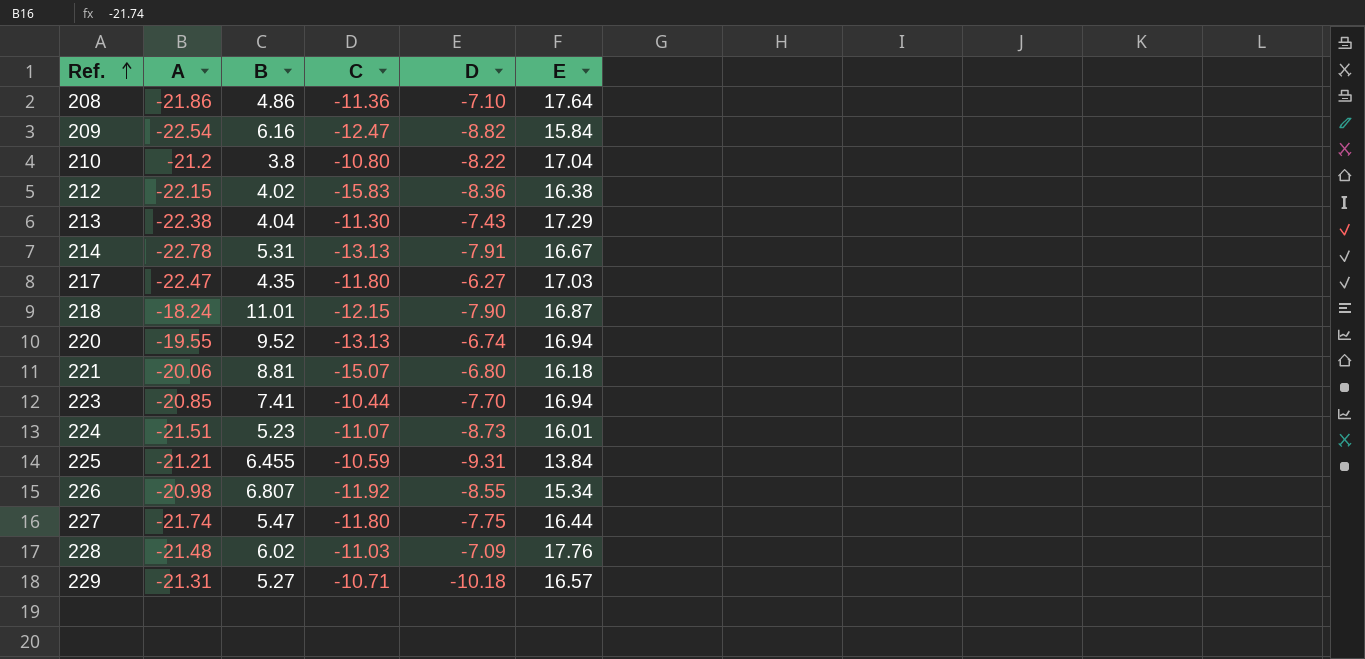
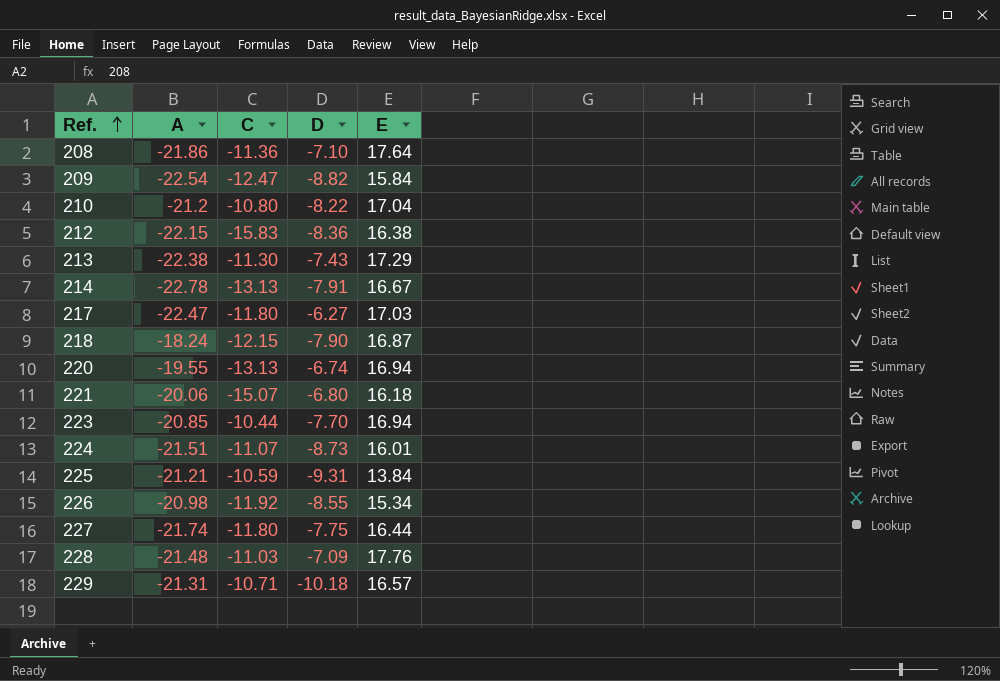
column B | position: 3 -> none

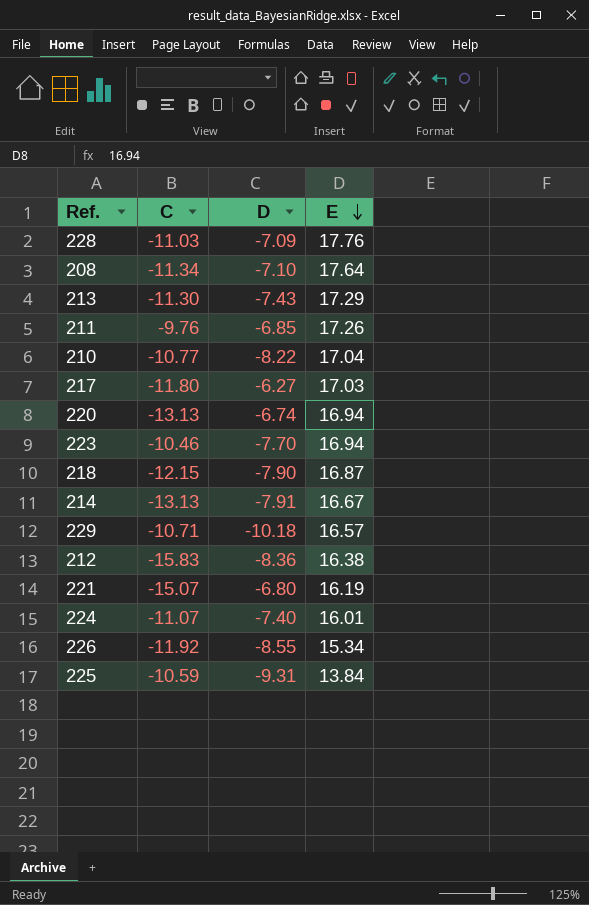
row order: Ref. ascending -> E descending
column A | position: 2 -> none
row 209: -22.54 | -12.47 | -8.82 | 15.84 -> none
row 227: -21.74 | -11.80 | -7.75 | 16.44 -> none
208 | C: -11.36 -> -11.34
row 211: none -> -9.76 | -6.85 | 17.26
210 | C: -10.80 -> -10.77
223 | C: -10.44 -> -10.46
221 | E: 16.18 -> 16.19
224 | D: -8.73 -> -7.40

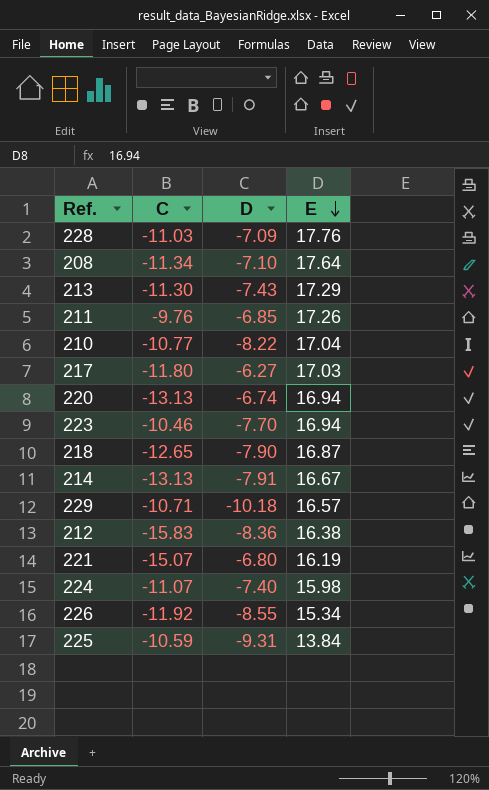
218 | C: -12.15 -> -12.65
224 | E: 16.01 -> 15.98

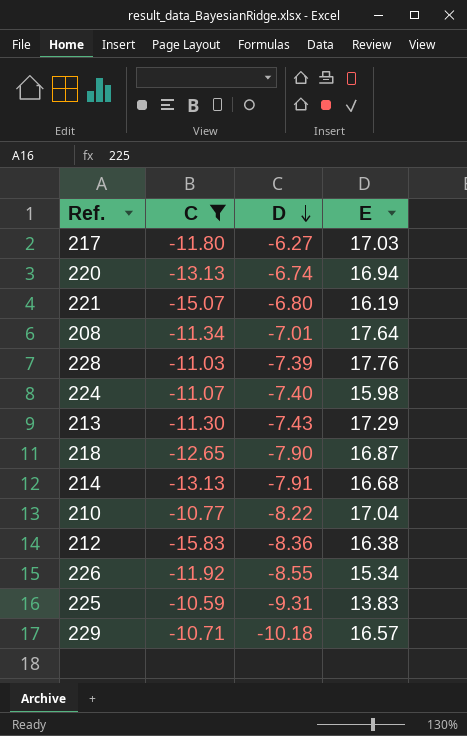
filter: none -> C <= -10.59
row order: E descending -> D descending
208 | D: -7.10 -> -7.01
228 | D: -7.09 -> -7.39
214 | E: 16.67 -> 16.68
225 | E: 13.84 -> 13.83

